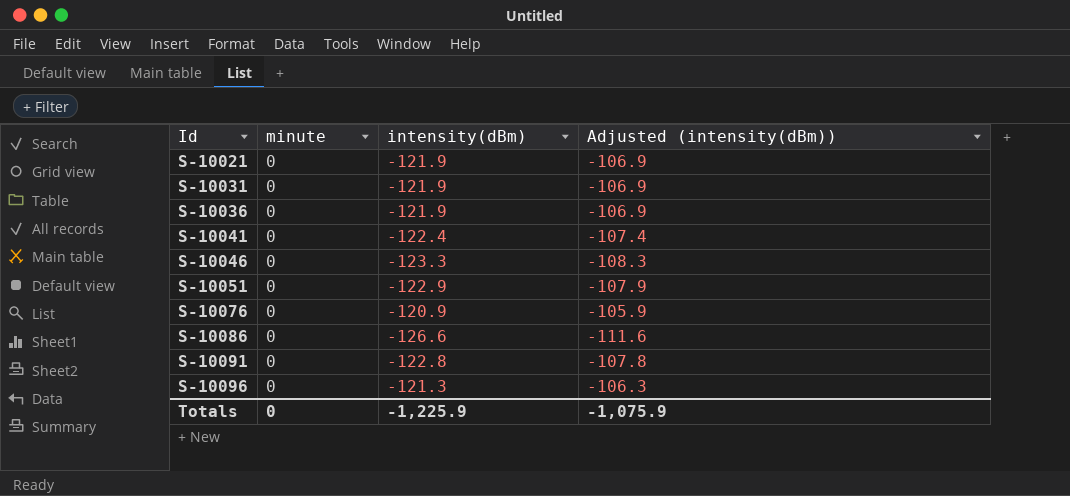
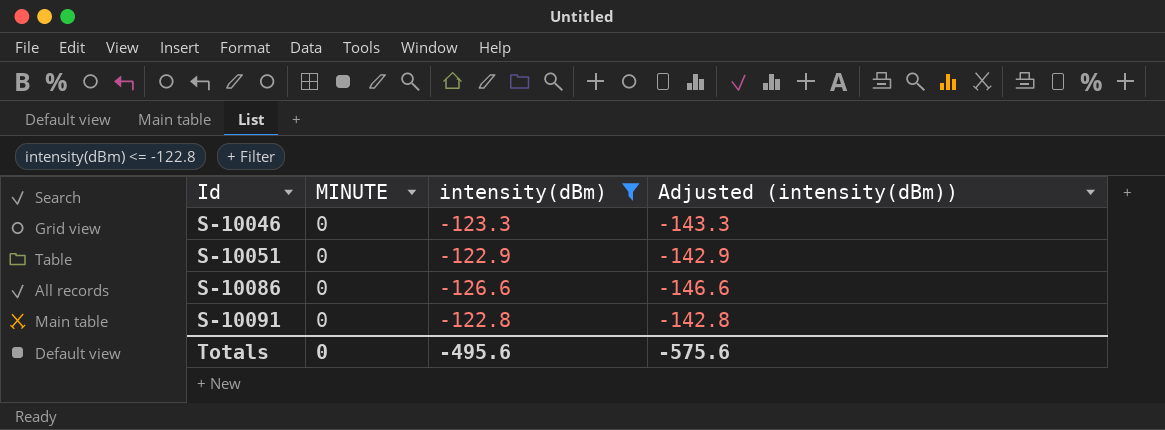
filter: none -> intensity(dBm) <= -122.8
column name: minute -> MINUTE
column Adjusted (intensity(dBm)) | formula: [intensity(dBm)] + 15 -> [intensity(dBm)] - 20
Totals | intensity(dBm): -1,225.9 -> -495.6
Totals | Adjusted (intensity(dBm)): -1,075.9 -> -575.6

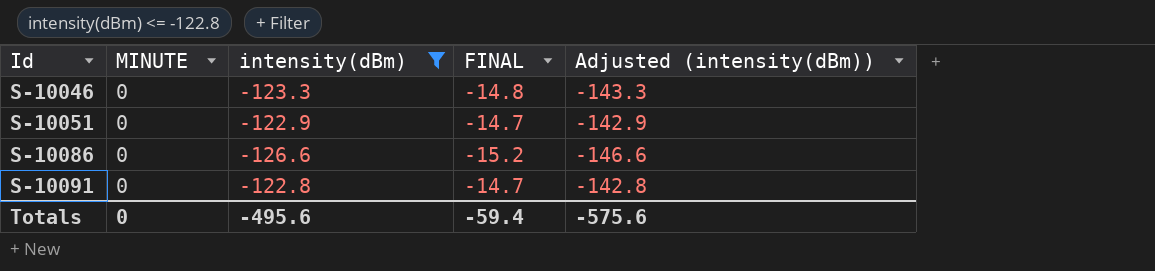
column FINAL | formula: none -> [intensity(dBm)] * 0.12

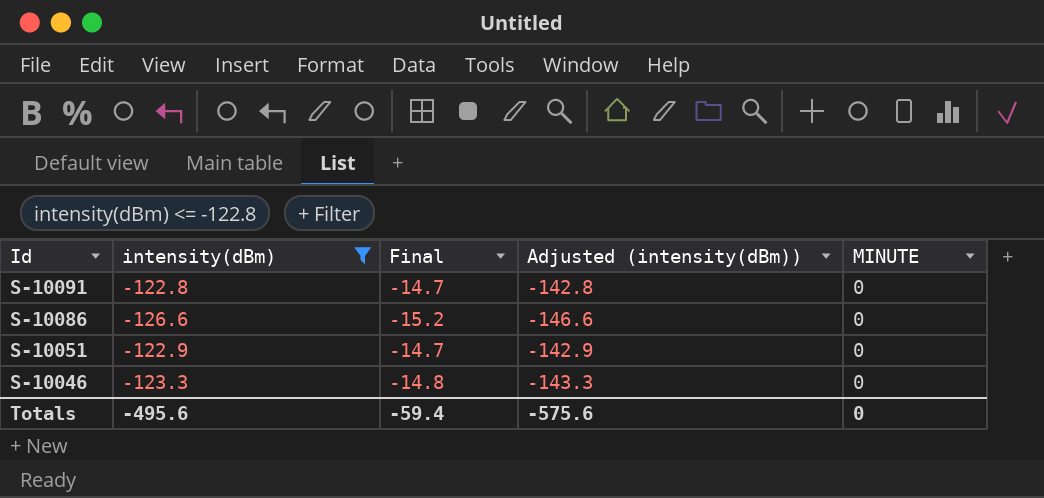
row order: Id ascending -> Id descending
column name: FINAL -> Final
column MINUTE | position: 2 -> 5

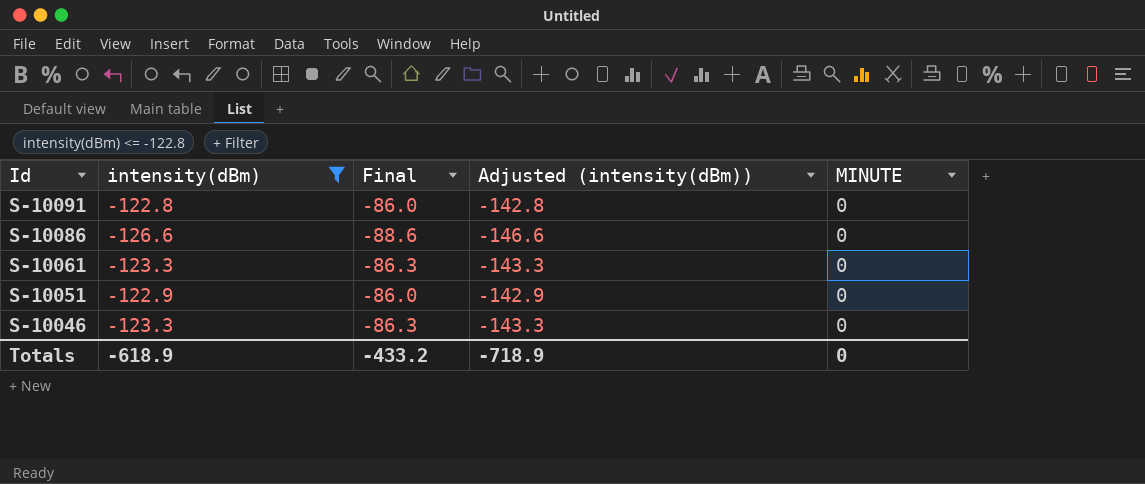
column Final | formula: [intensity(dBm)] * 0.12 -> [intensity(dBm)] * 0.7
row S-10061: none -> -123.3 | -86.3 | -143.3 | 0
Totals | intensity(dBm): -495.6 -> -618.9
Totals | Final: -59.4 -> -433.2
Totals | Adjusted (intensity(dBm)): -575.6 -> -718.9

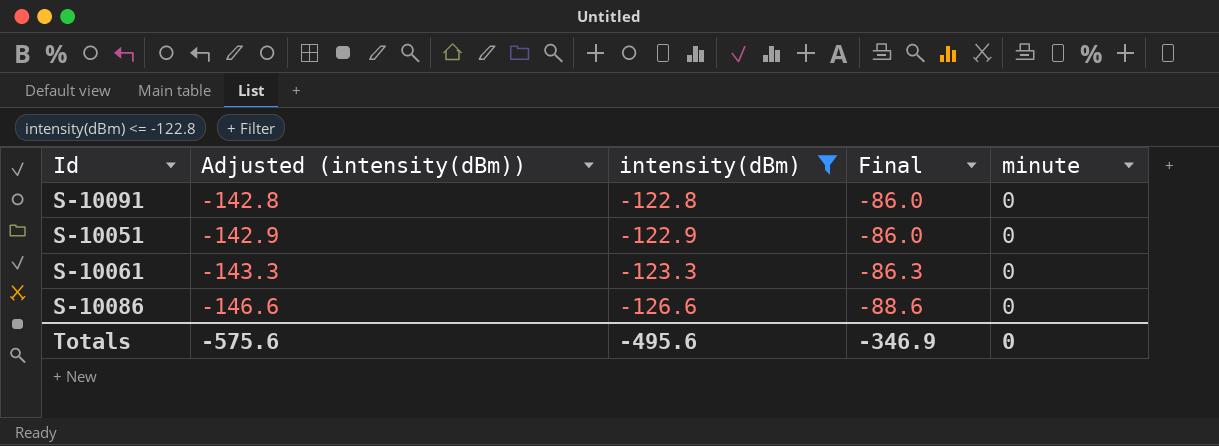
row order: Id descending -> Adjusted (intensity(dBm)) descending
column Adjusted (intensity(dBm)) | position: 4 -> 2
column name: MINUTE -> minute
row S-10046: -123.3 | -86.3 | -143.3 | 0 -> none
Totals | Adjusted (intensity(dBm)): -718.9 -> -575.6
Totals | intensity(dBm): -618.9 -> -495.6
Totals | Final: -433.2 -> -346.9

